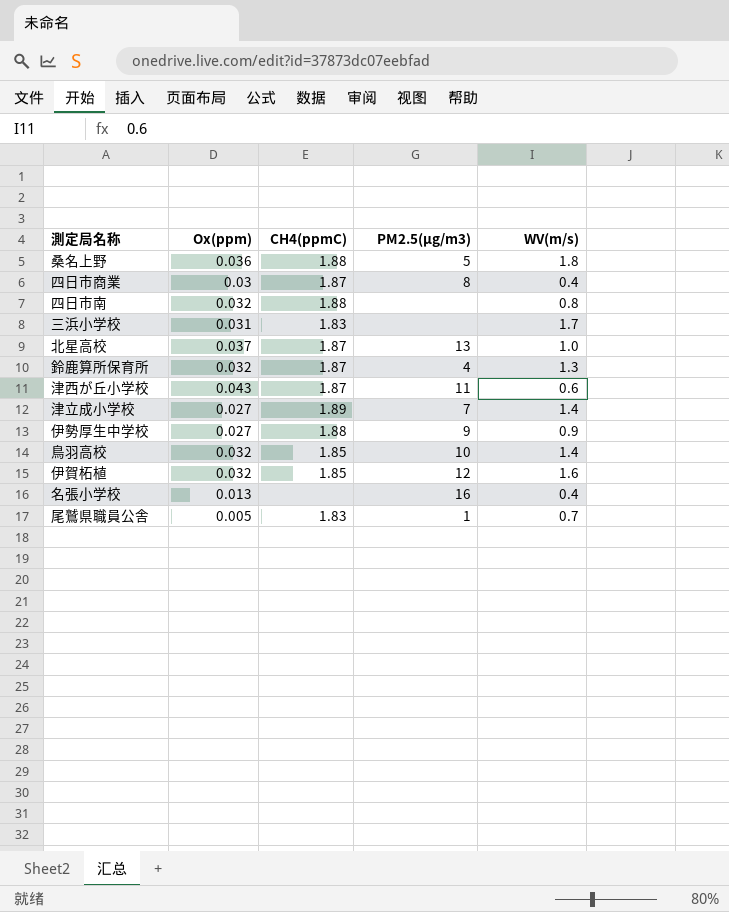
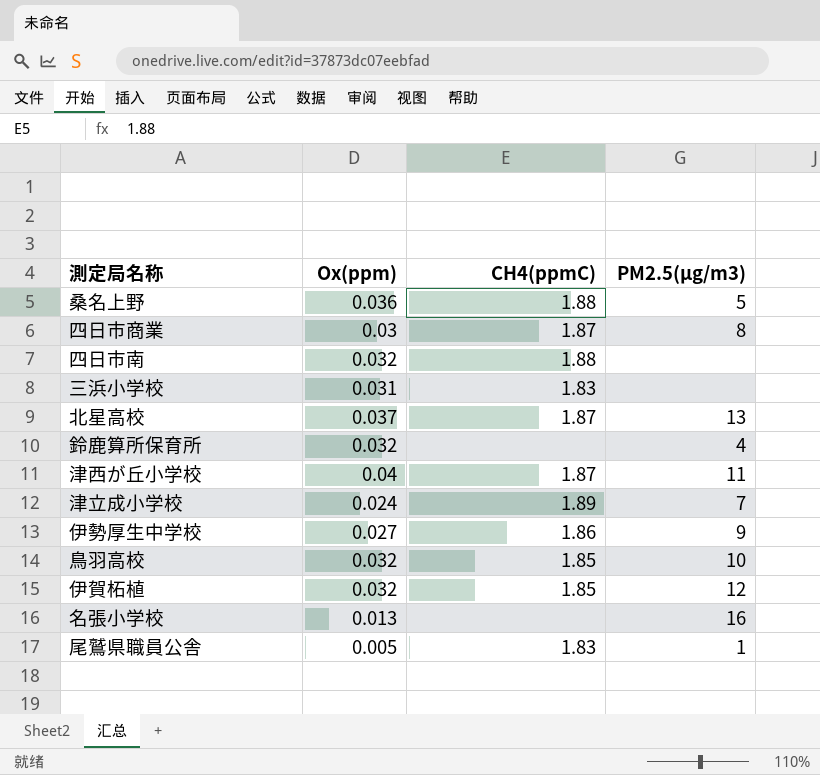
column WV(m/s) | position: 5 -> none
鈴鹿算所保育所 | CH4(ppmC): 1.87 -> none
津西が丘小学校 | Ox(ppm): 0.043 -> 0.04
津立成小学校 | Ox(ppm): 0.027 -> 0.024
伊勢厚生中学校 | CH4(ppmC): 1.88 -> 1.86

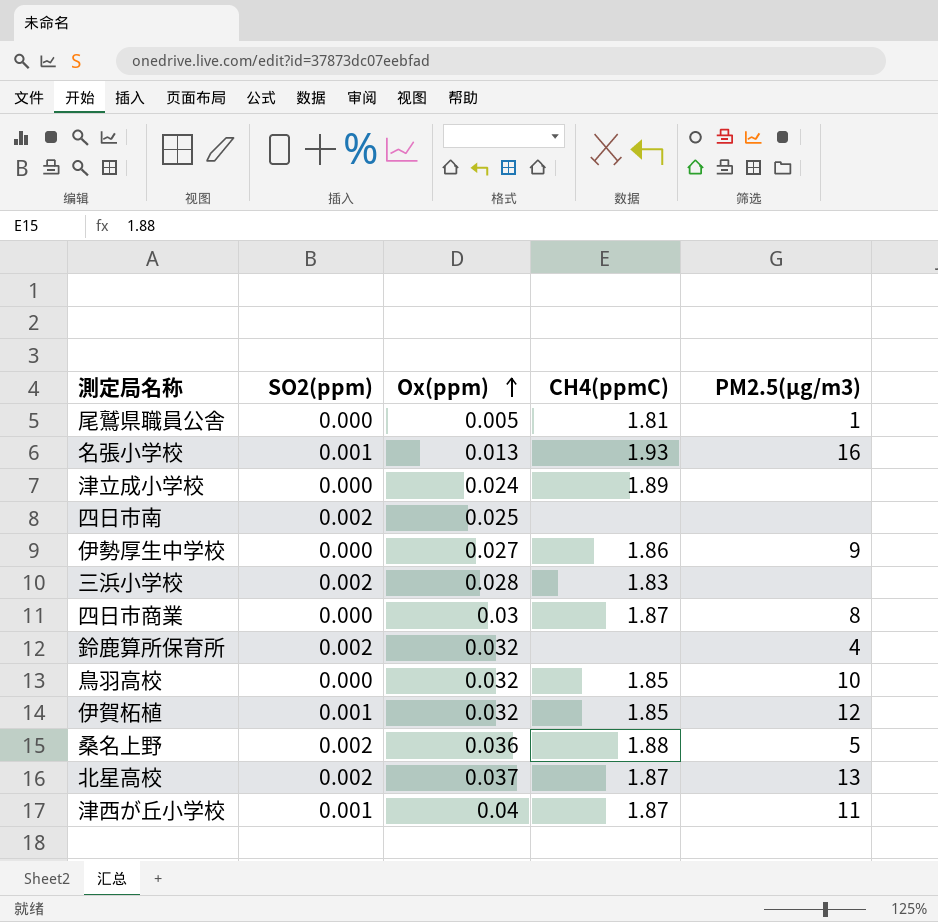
row order: none -> Ox(ppm) ascending
column SO2(ppm) | position: none -> 2
尾鷲県職員公舎 | CH4(ppmC): 1.83 -> 1.81
名張小学校 | CH4(ppmC): none -> 1.93
津立成小学校 | PM2.5(μg/m3): 7 -> none
四日市南 | Ox(ppm): 0.032 -> 0.025
四日市南 | CH4(ppmC): 1.88 -> none
三浜小学校 | Ox(ppm): 0.031 -> 0.028

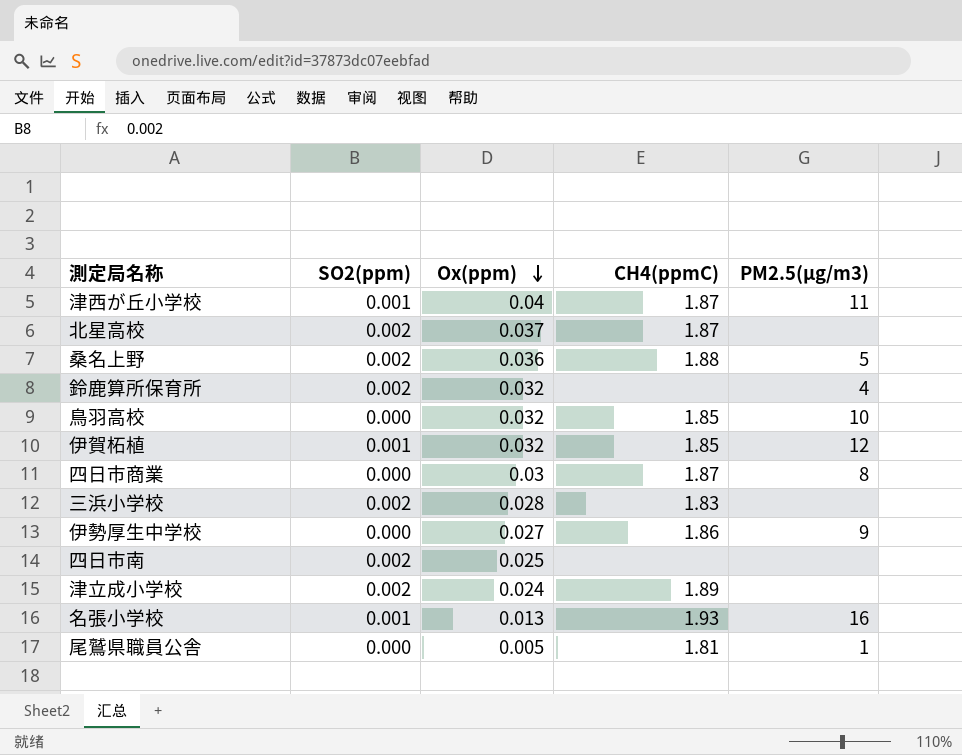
row order: Ox(ppm) ascending -> Ox(ppm) descending
北星高校 | PM2.5(μg/m3): 13 -> none
津立成小学校 | SO2(ppm): 0.000 -> 0.002

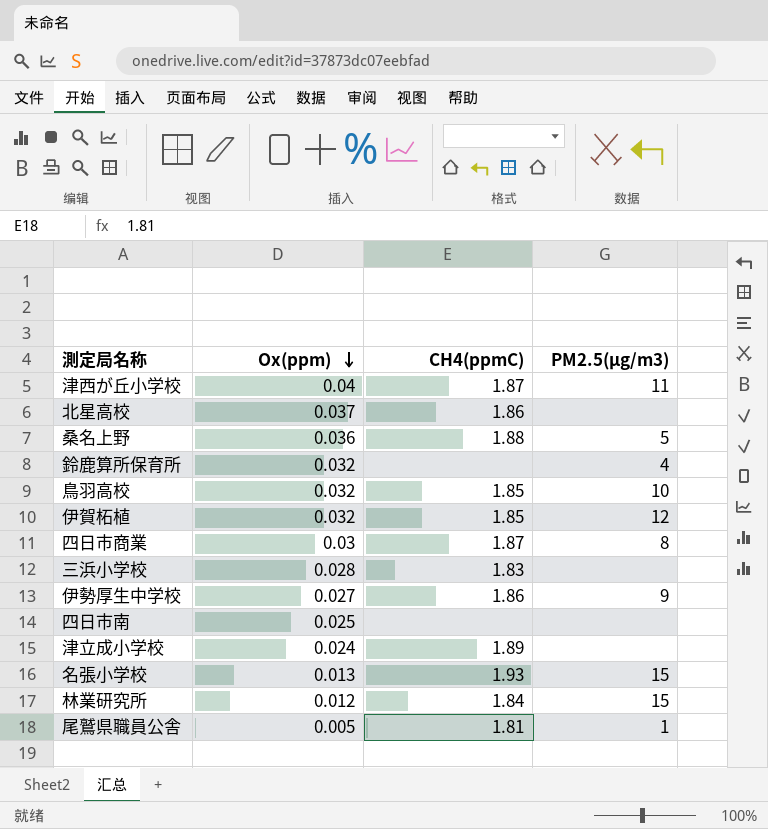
column SO2(ppm) | position: 2 -> none
北星高校 | CH4(ppmC): 1.87 -> 1.86
名張小学校 | PM2.5(μg/m3): 16 -> 15
row 林業研究所: none -> 0.012 | 1.84 | 15

